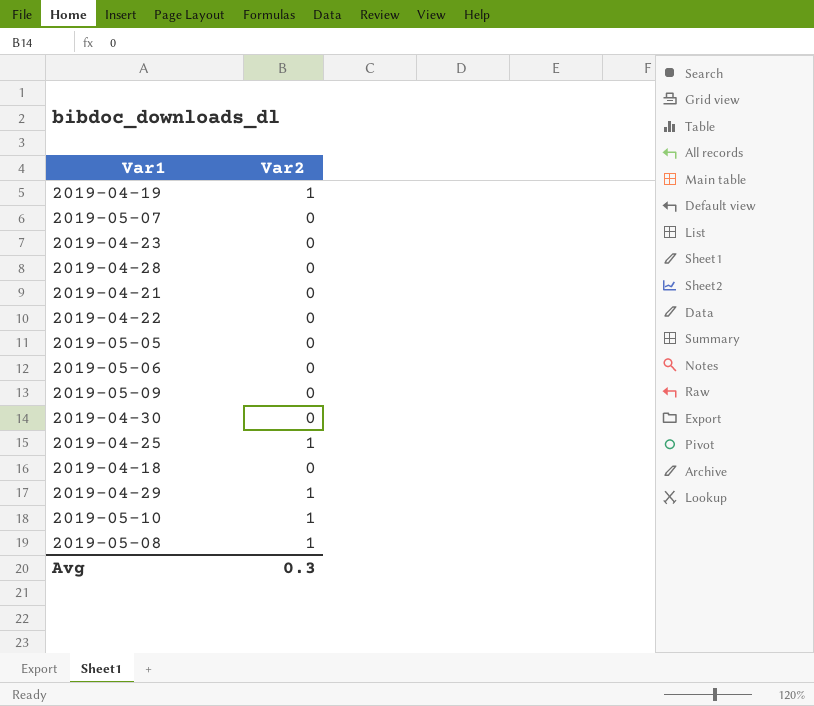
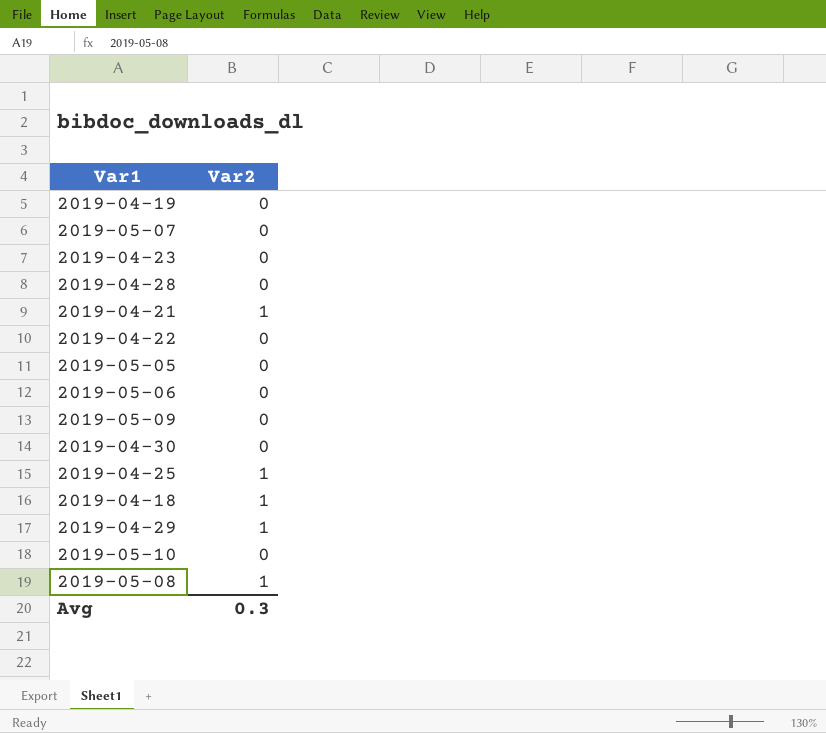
2019-04-19 | Var2: 1 -> 0
2019-04-21 | Var2: 0 -> 1
2019-04-18 | Var2: 0 -> 1
2019-05-10 | Var2: 1 -> 0

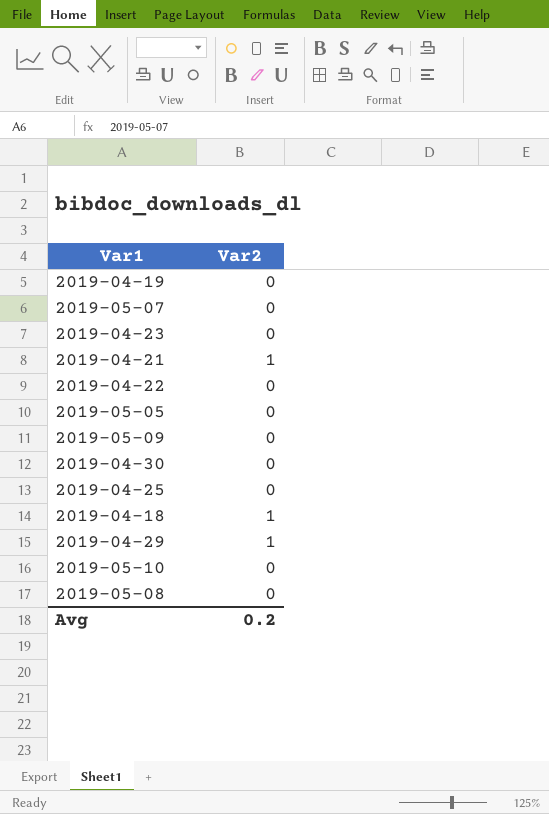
row 2019-04-28: 0 -> none
row 2019-05-06: 0 -> none
2019-04-25 | Var2: 1 -> 0
2019-05-08 | Var2: 1 -> 0
Avg | Var2: 0.3 -> 0.2

